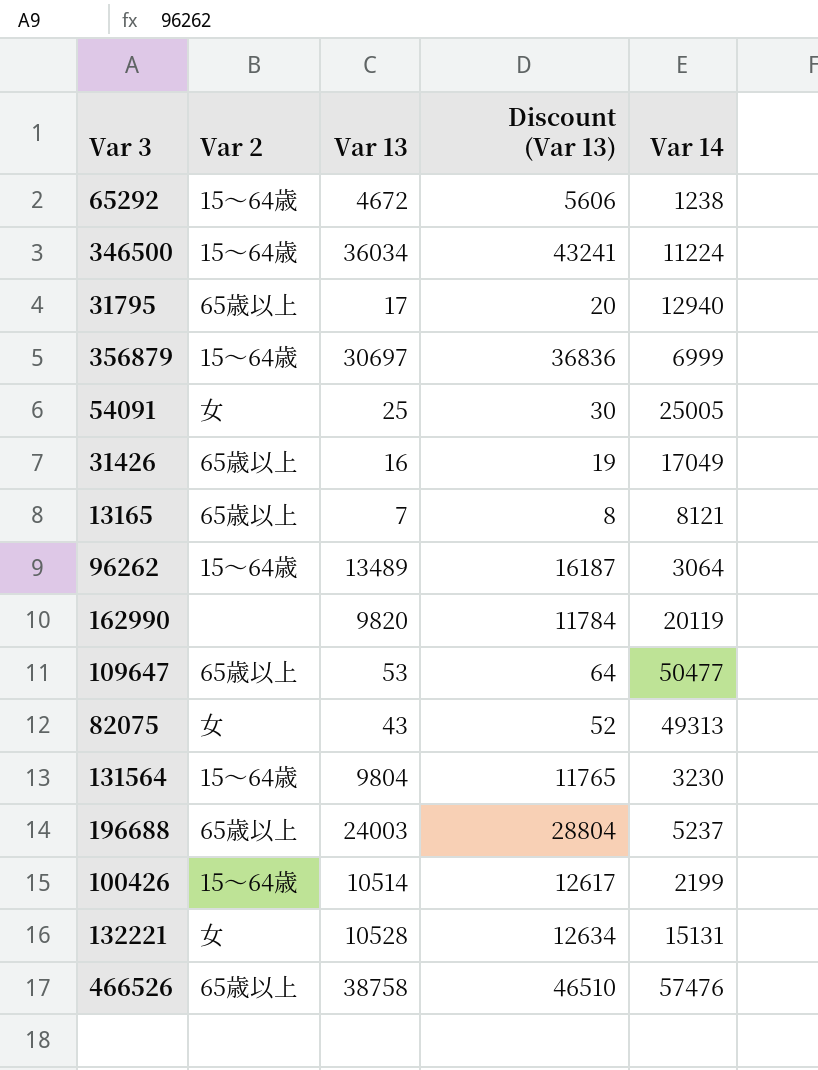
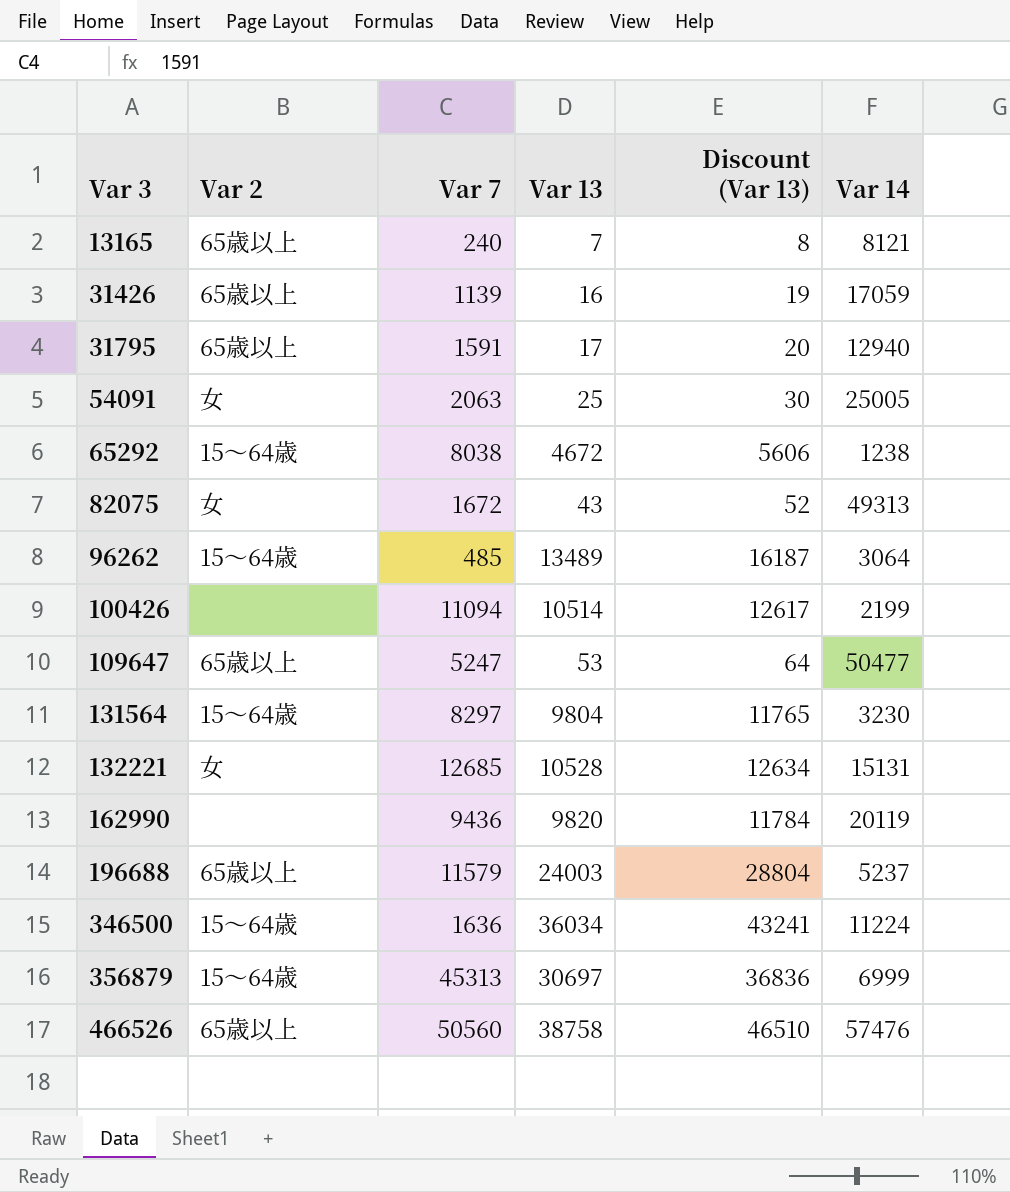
row order: none -> Var 3 ascending
column Var 7 | position: none -> 3
31426 | Var 14: 17049 -> 17059
100426 | Var 2: 15～64歳 -> none

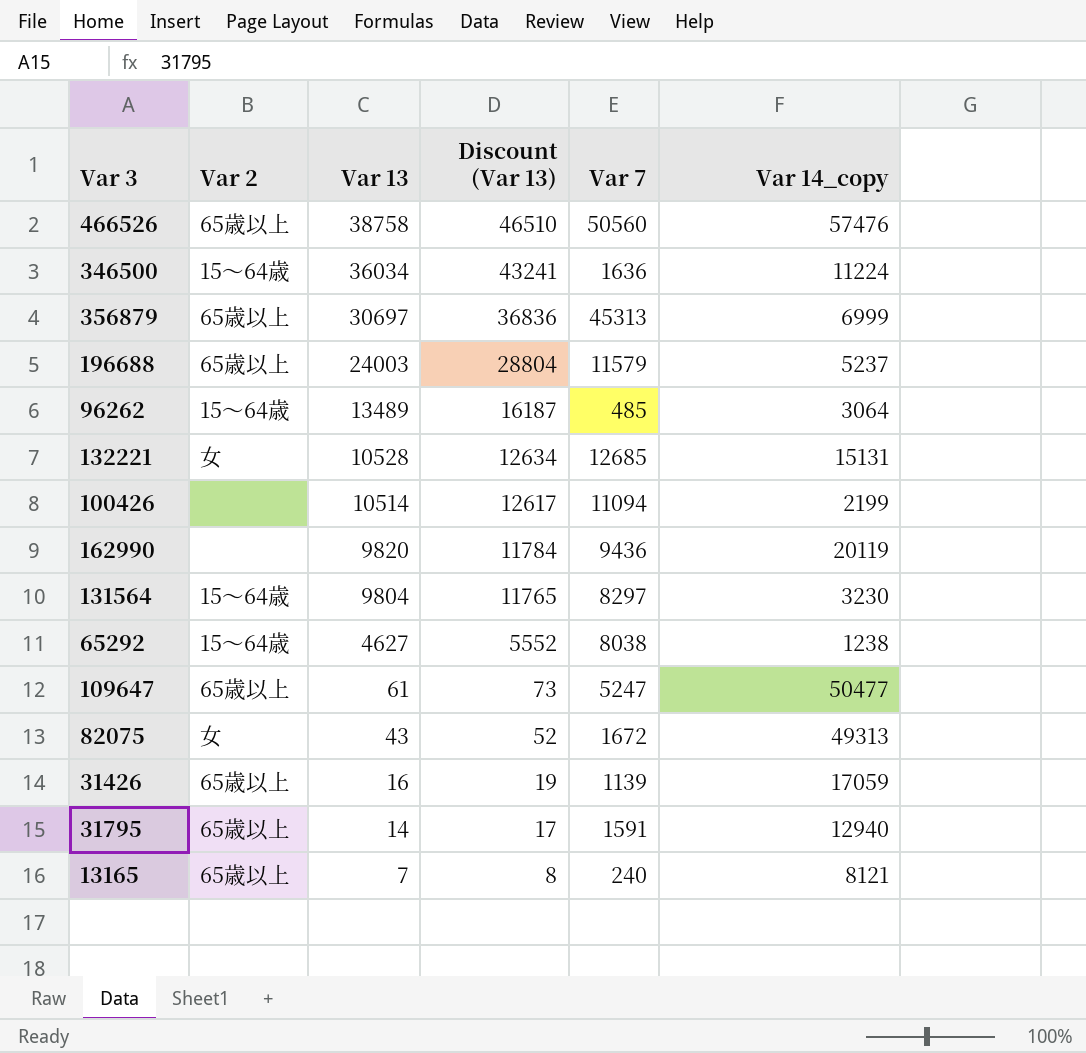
row order: Var 3 ascending -> Var 13 descending
column Var 7 | position: 3 -> 5
column name: Var 14 -> Var 14_copy
row 54091: 女 | 2063 | 25 | 30 | 25005 -> none
356879 | Var 2: 15～64歳 -> 65歳以上
65292 | Var 13: 4672 -> 4627
65292 | Discount (Var 13): 5606 -> 5552
109647 | Var 13: 53 -> 61
109647 | Discount (Var 13): 64 -> 73
31795 | Var 13: 17 -> 14
31795 | Discount (Var 13): 20 -> 17

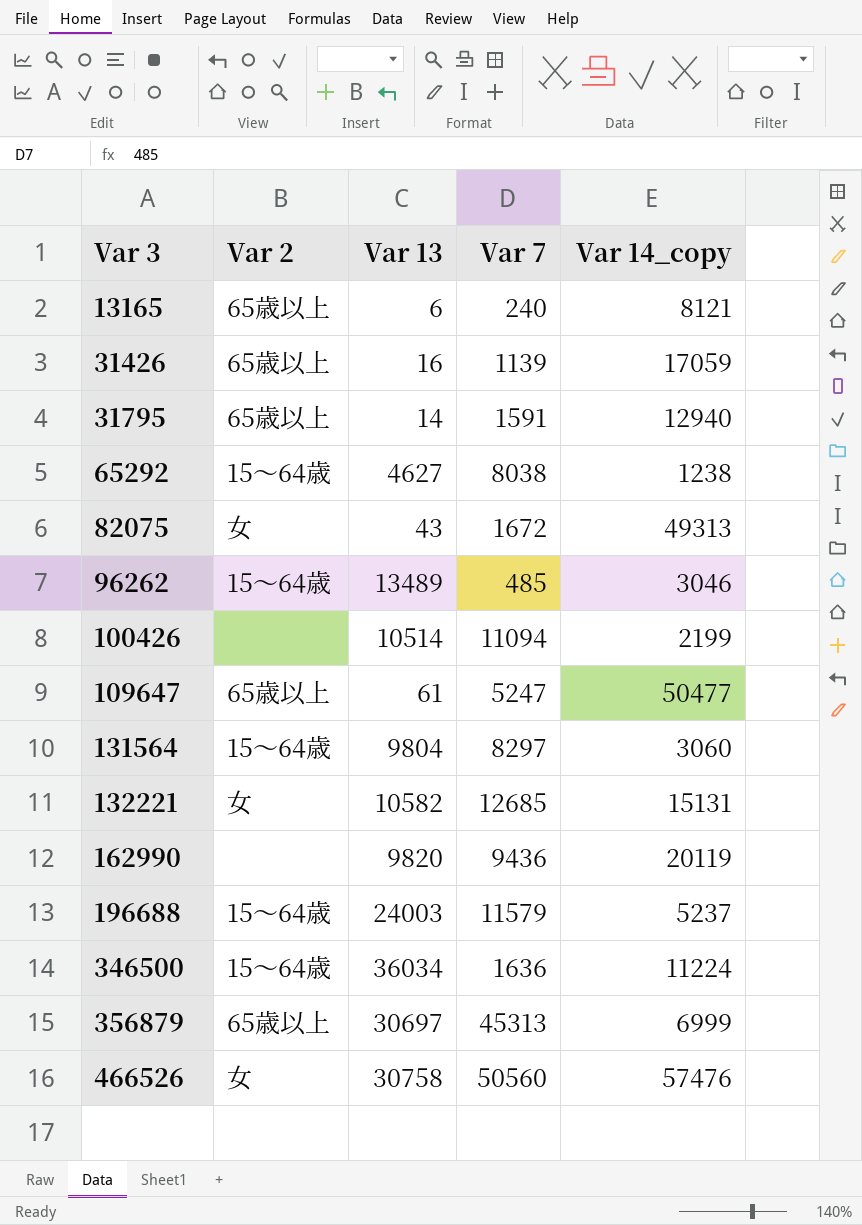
row order: Var 13 descending -> Var 3 ascending
column Discount (Var 13) | formula: [Var 13] * 1.2 -> none
13165 | Var 13: 7 -> 6
96262 | Var 14_copy: 3064 -> 3046
131564 | Var 14_copy: 3230 -> 3060
132221 | Var 13: 10528 -> 10582
196688 | Var 2: 65歳以上 -> 15～64歳
466526 | Var 2: 65歳以上 -> 女
466526 | Var 13: 38758 -> 30758

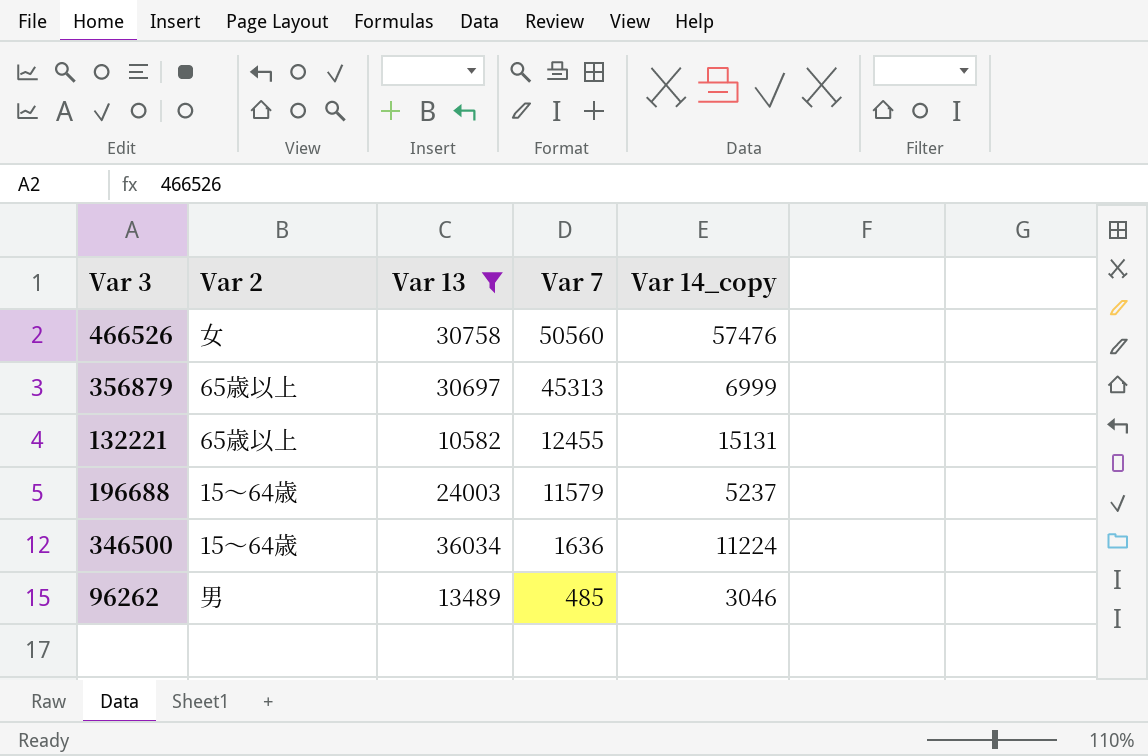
filter: none -> Var 13 >= 10582
row order: Var 3 ascending -> Var 7 descending
132221 | Var 2: 女 -> 65歳以上
132221 | Var 7: 12685 -> 12455
96262 | Var 2: 15～64歳 -> 男

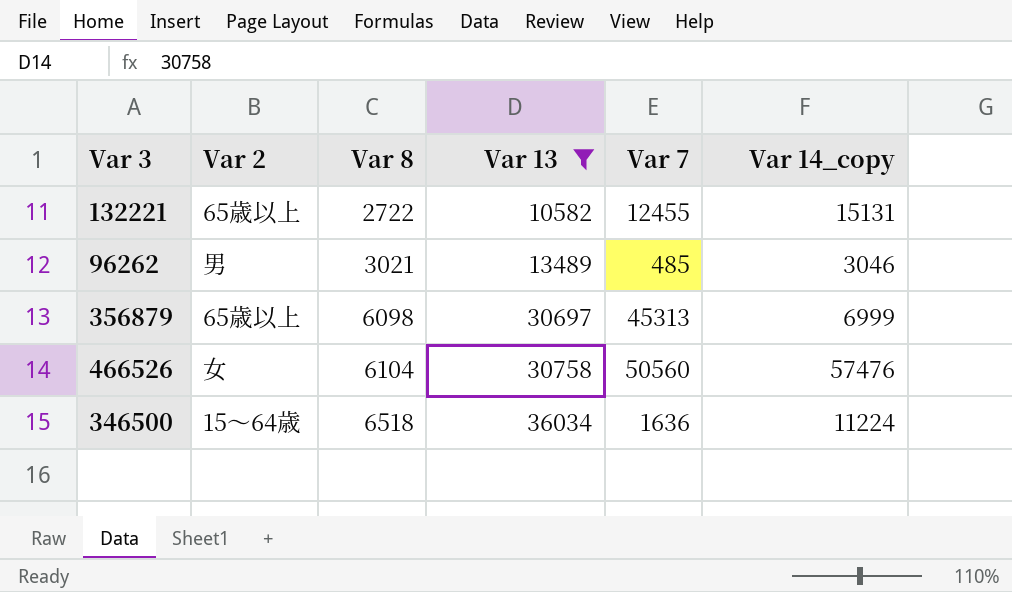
row order: Var 7 descending -> Var 8 ascending
column Var 8 | position: none -> 3
row 196688: 15～64歳 | 24003 | 11579 | 5237 -> none

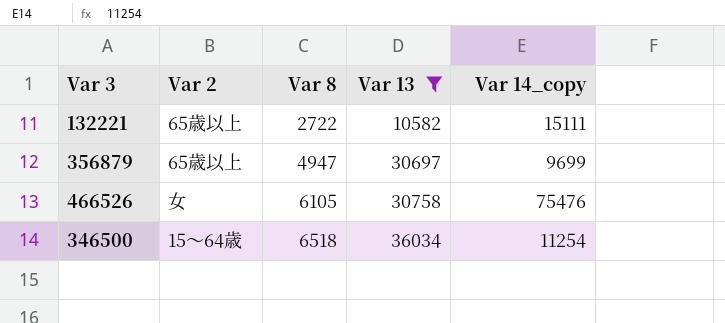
column Var 7 | position: 5 -> none
row 96262: 男 | 3021 | 13489 | 485 | 3046 -> none
132221 | Var 14_copy: 15131 -> 15111
356879 | Var 8: 6098 -> 4947
356879 | Var 14_copy: 6999 -> 9699
466526 | Var 8: 6104 -> 6105
466526 | Var 14_copy: 57476 -> 75476
346500 | Var 14_copy: 11224 -> 11254

